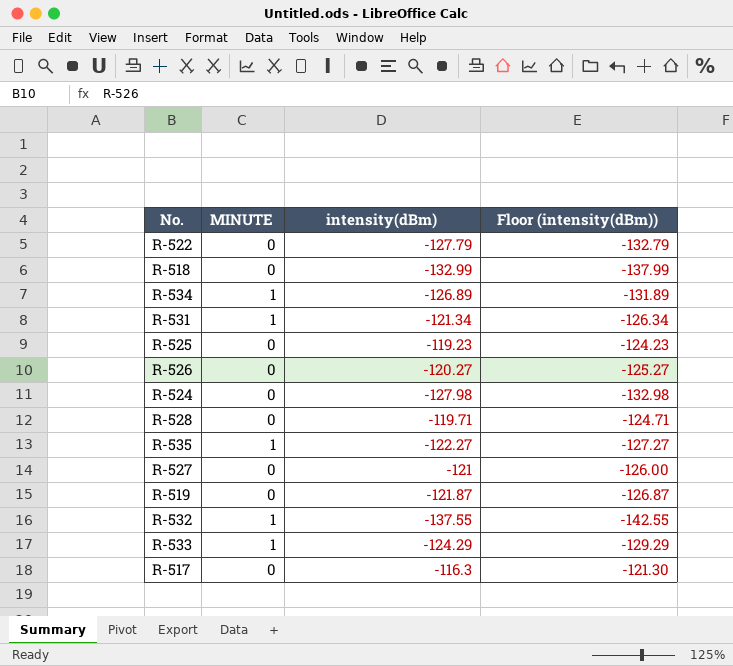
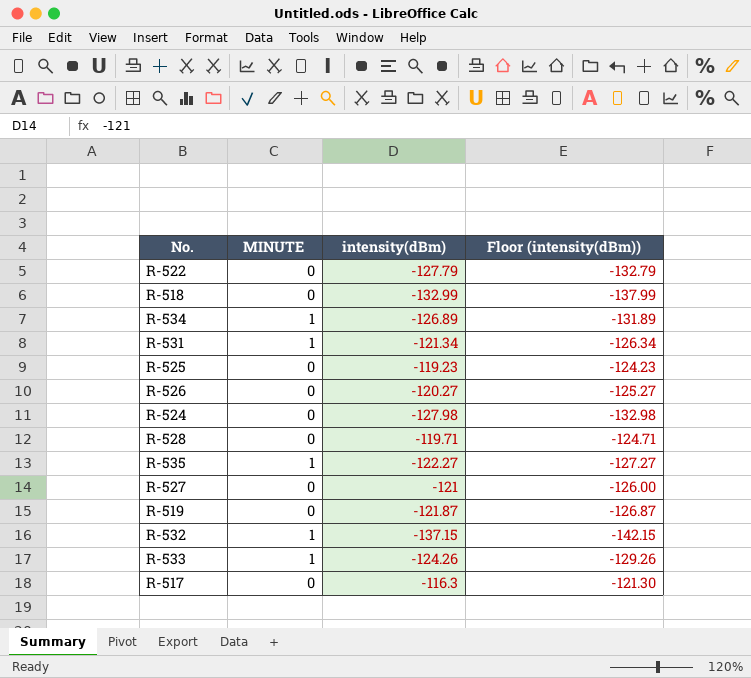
R-532 | intensity(dBm): -137.55 -> -137.15
R-532 | Floor (intensity(dBm)): -142.55 -> -142.15
R-533 | intensity(dBm): -124.29 -> -124.26
R-533 | Floor (intensity(dBm)): -129.29 -> -129.26

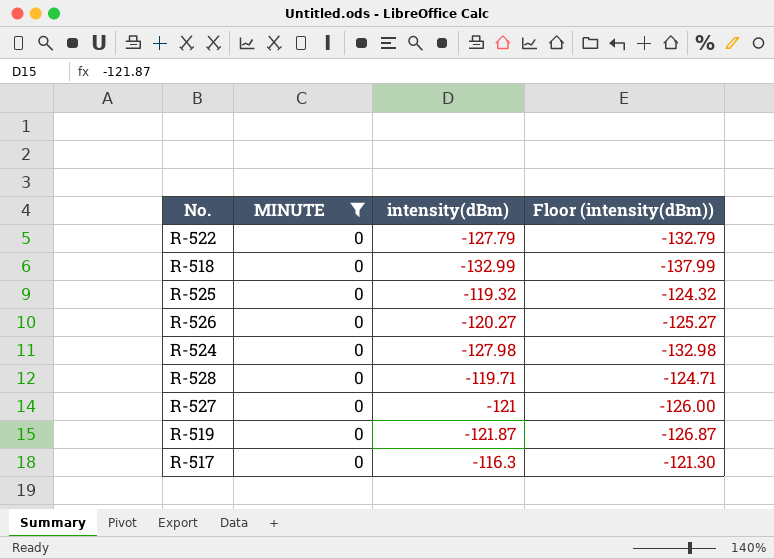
filter: none -> MINUTE = 0
R-525 | intensity(dBm): -119.23 -> -119.32
R-525 | Floor (intensity(dBm)): -124.23 -> -124.32

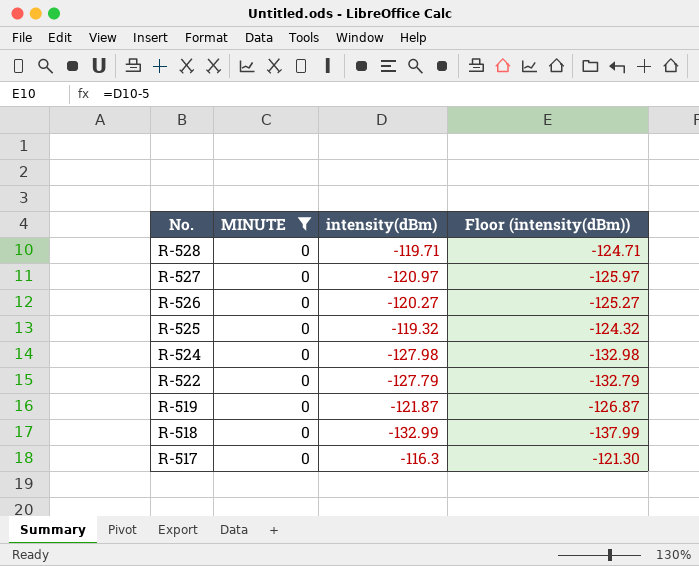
row order: none -> No. descending
R-527 | intensity(dBm): -121 -> -120.97
R-527 | Floor (intensity(dBm)): -126.00 -> -125.97

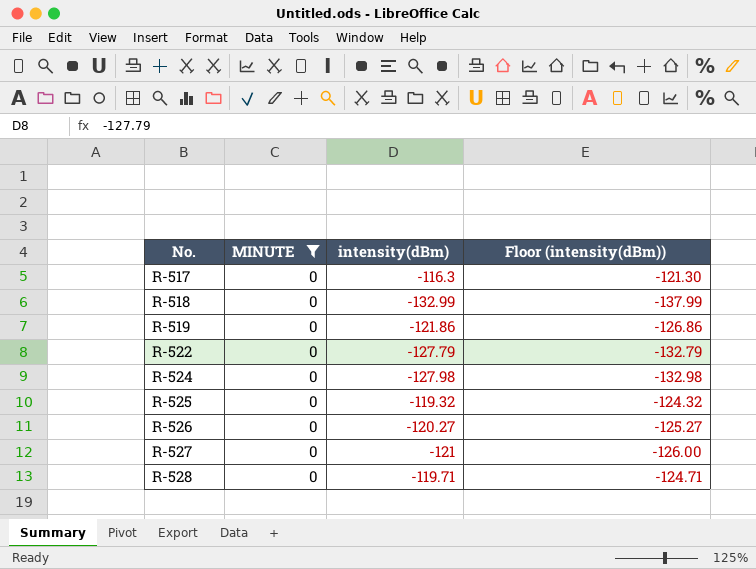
row order: No. descending -> No. ascending
R-519 | intensity(dBm): -121.87 -> -121.86
R-519 | Floor (intensity(dBm)): -126.87 -> -126.86
R-527 | intensity(dBm): -120.97 -> -121
R-527 | Floor (intensity(dBm)): -125.97 -> -126.00

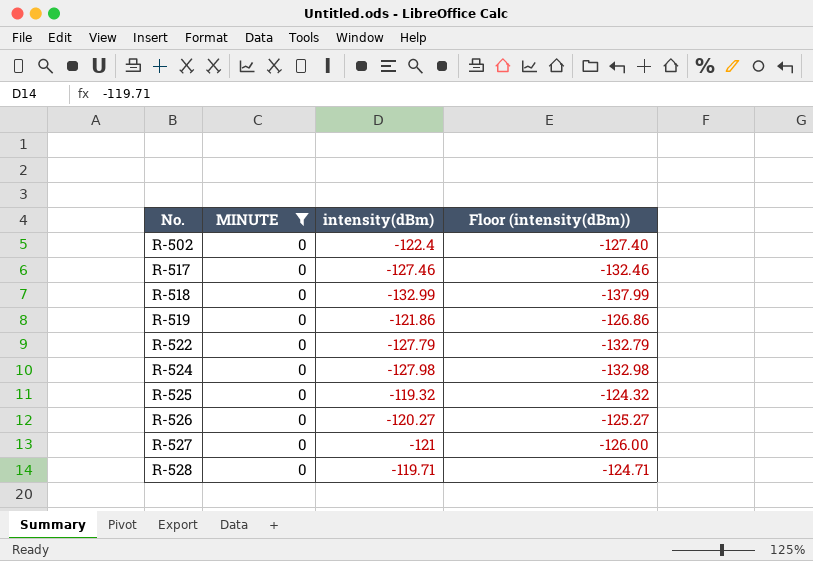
row R-502: none -> 0 | -122.4 | -127.40
R-517 | intensity(dBm): -116.3 -> -127.46
R-517 | Floor (intensity(dBm)): -121.30 -> -132.46

